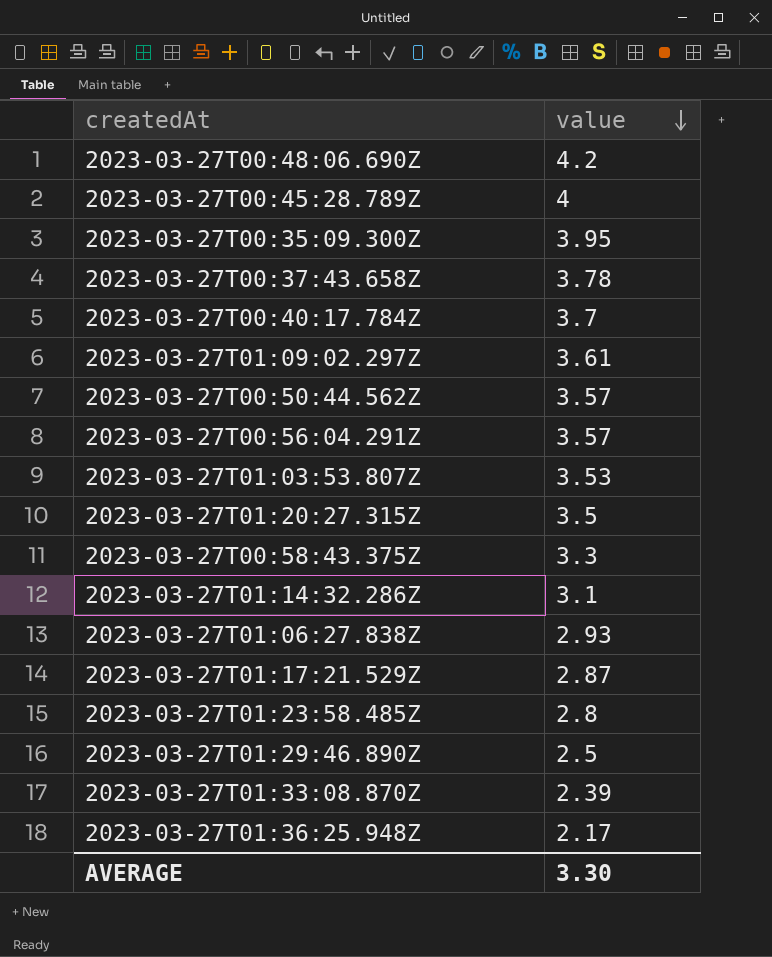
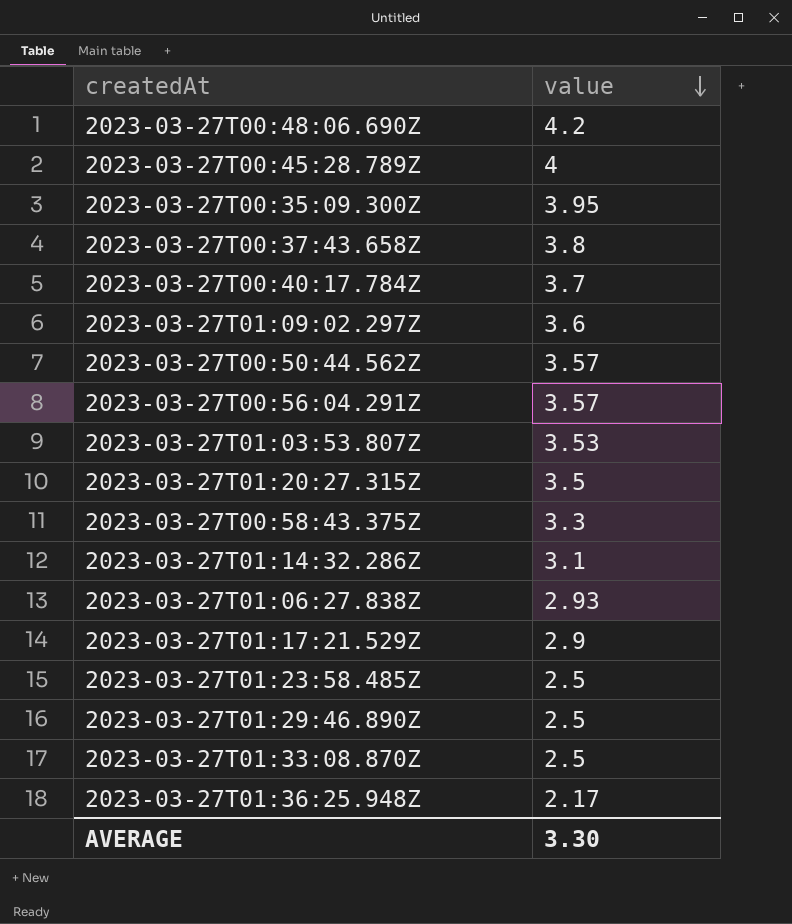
2023-03-27T00:37:43.658Z | value: 3.78 -> 3.8
2023-03-27T01:09:02.297Z | value: 3.61 -> 3.6
2023-03-27T01:17:21.529Z | value: 2.87 -> 2.9
2023-03-27T01:23:58.485Z | value: 2.8 -> 2.5
2023-03-27T01:33:08.870Z | value: 2.39 -> 2.5

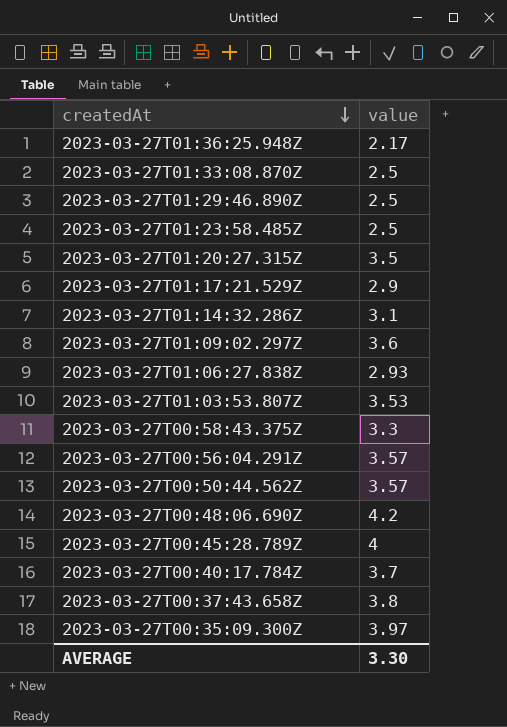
row order: value descending -> createdAt descending
2023-03-27T00:35:09.300Z | value: 3.95 -> 3.97

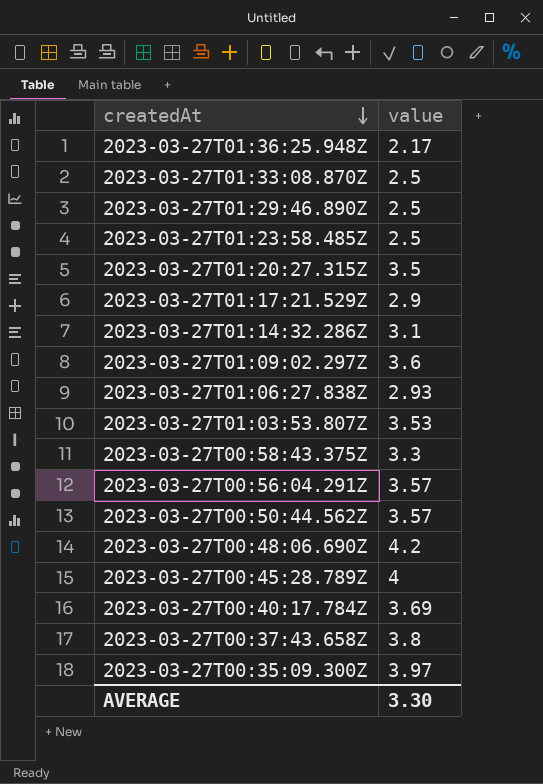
2023-03-27T00:40:17.784Z | value: 3.7 -> 3.69

